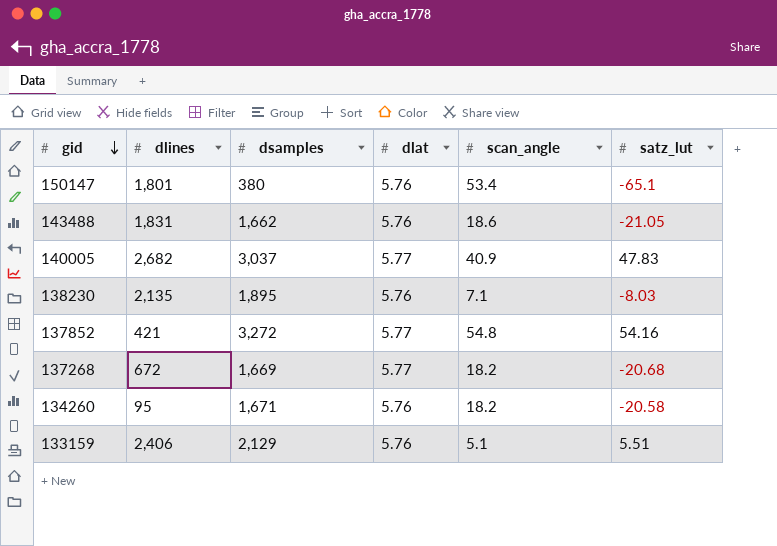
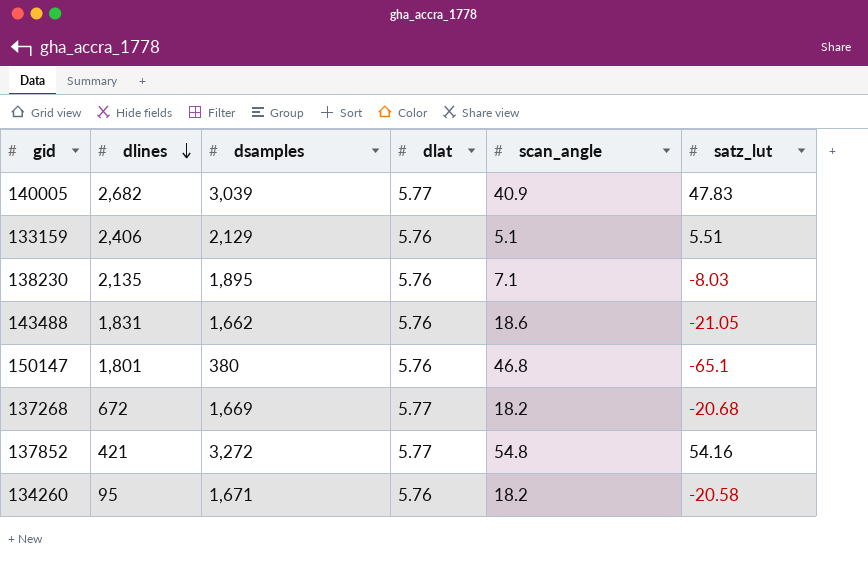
row order: gid descending -> dlines descending
140005 | dsamples: 3,037 -> 3,039
150147 | scan_angle: 53.4 -> 46.8

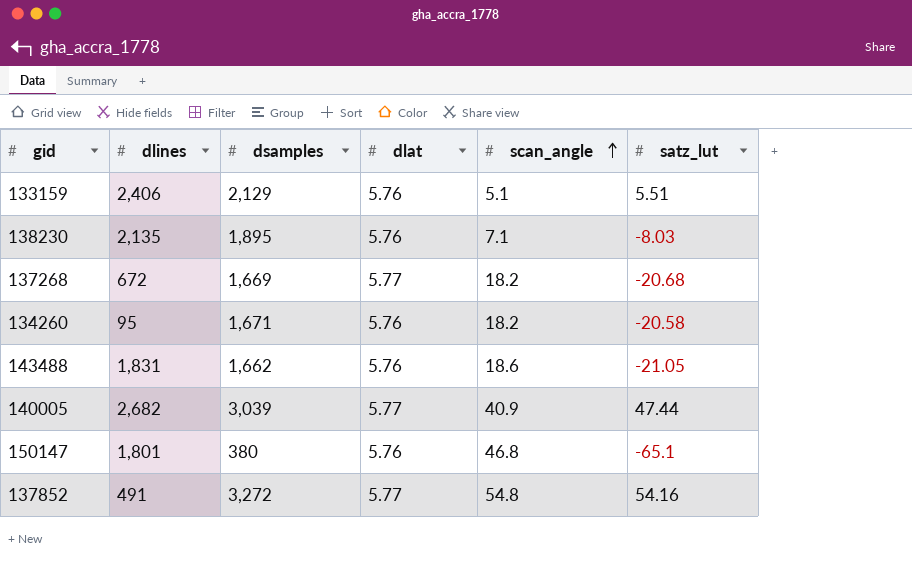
row order: dlines descending -> scan_angle ascending
140005 | satz_lut: 47.83 -> 47.44
137852 | dlines: 421 -> 491

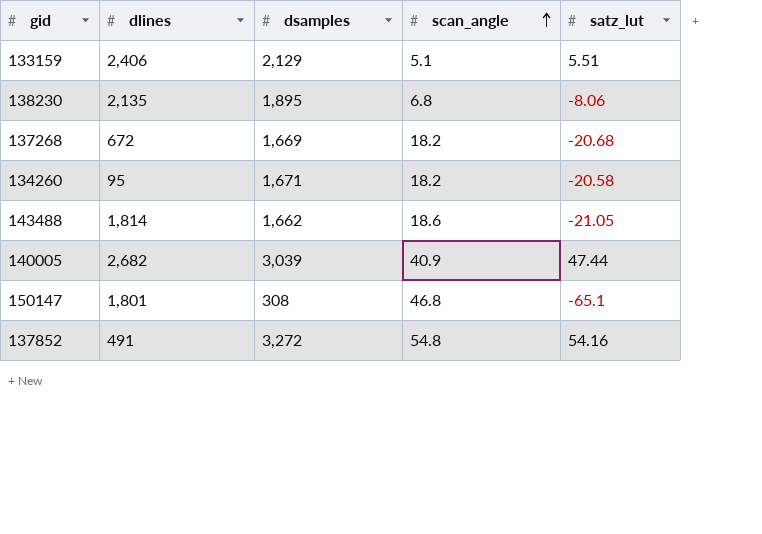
column dlat | position: 4 -> none
138230 | scan_angle: 7.1 -> 6.8
138230 | satz_lut: -8.03 -> -8.06
143488 | dlines: 1,831 -> 1,814
150147 | dsamples: 380 -> 308

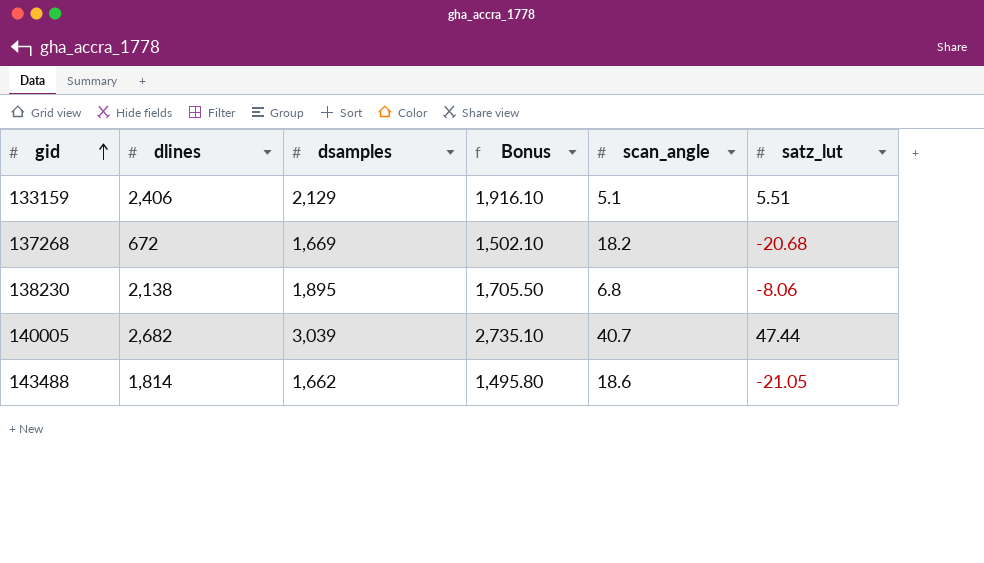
row order: scan_angle ascending -> gid ascending
column Bonus | formula: none -> [dsamples] * 0.9
row 134260: 95 | 1,671 | 18.2 | -20.58 -> none
row 150147: 1,801 | 308 | 46.8 | -65.1 -> none
row 137852: 491 | 3,272 | 54.8 | 54.16 -> none
138230 | dlines: 2,135 -> 2,138
140005 | scan_angle: 40.9 -> 40.7

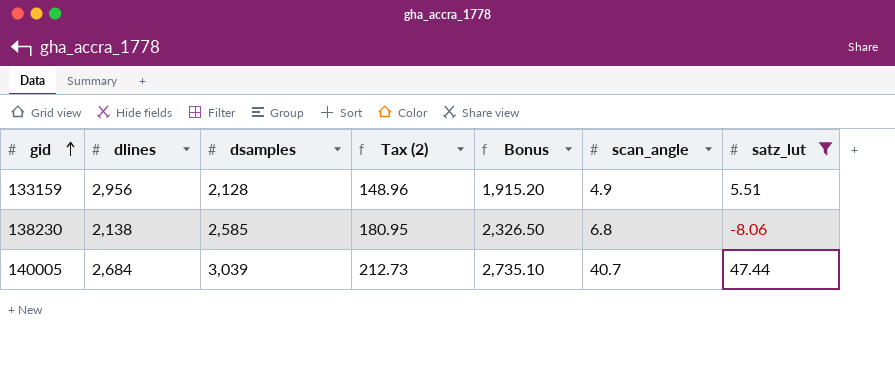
filter: none -> satz_lut >= -8.06
column Tax (2) | formula: none -> [dsamples] * 0.07
133159 | dlines: 2,406 -> 2,956
133159 | dsamples: 2,129 -> 2,128
133159 | Bonus: 1,916.10 -> 1,915.20
133159 | scan_angle: 5.1 -> 4.9
138230 | dsamples: 1,895 -> 2,585
138230 | Bonus: 1,705.50 -> 2,326.50
140005 | dlines: 2,682 -> 2,684

